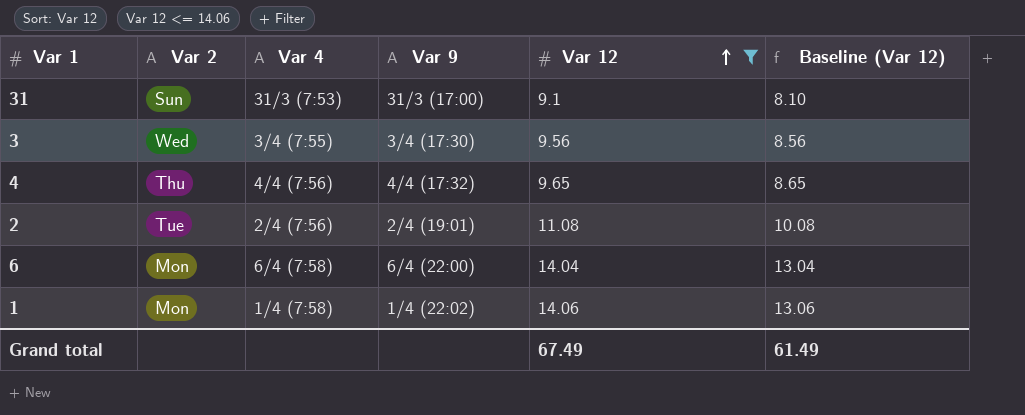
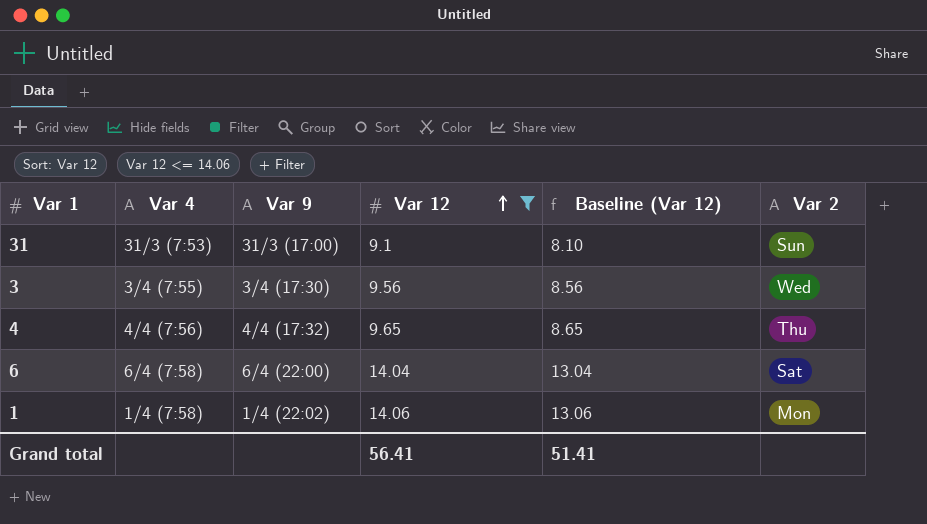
column Var 2 | position: 2 -> 6
row 2: Tue | 2/4 (7:56) | 2/4 (19:01) | 11.08 | 10.08 -> none
6 | Var 2: Mon -> Sat
Grand total | Var 12: 67.49 -> 56.41
Grand total | Baseline (Var 12): 61.49 -> 51.41

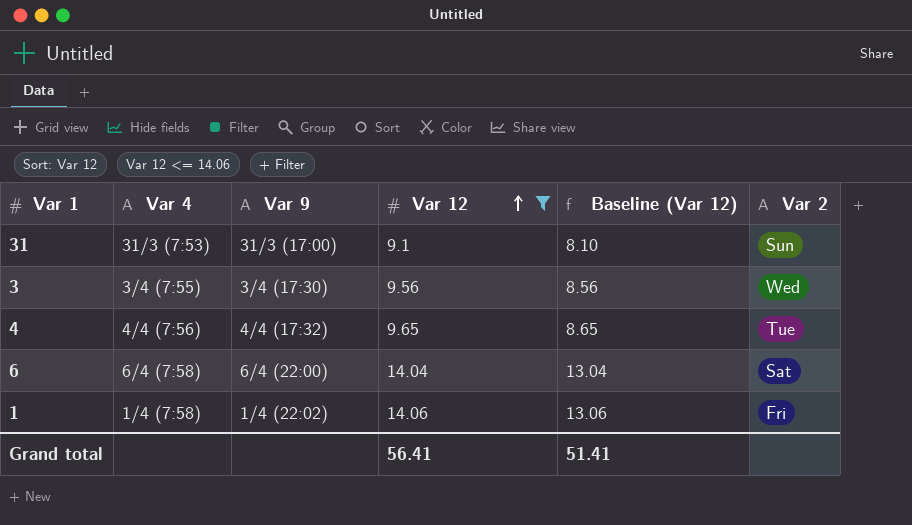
4 | Var 2: Thu -> Tue
1 | Var 2: Mon -> Fri

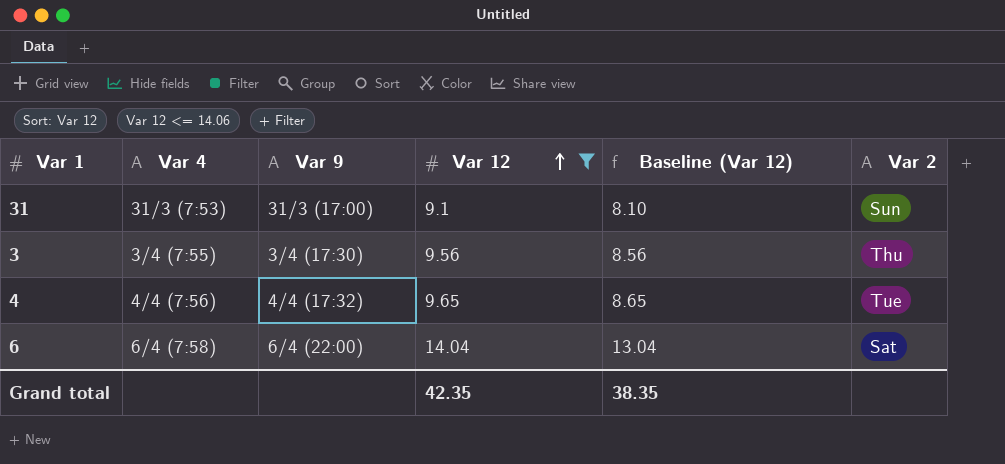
row 1: 1/4 (7:58) | 1/4 (22:02) | 14.06 | 13.06 | Fri -> none
3 | Var 2: Wed -> Thu
Grand total | Var 12: 56.41 -> 42.35
Grand total | Baseline (Var 12): 51.41 -> 38.35

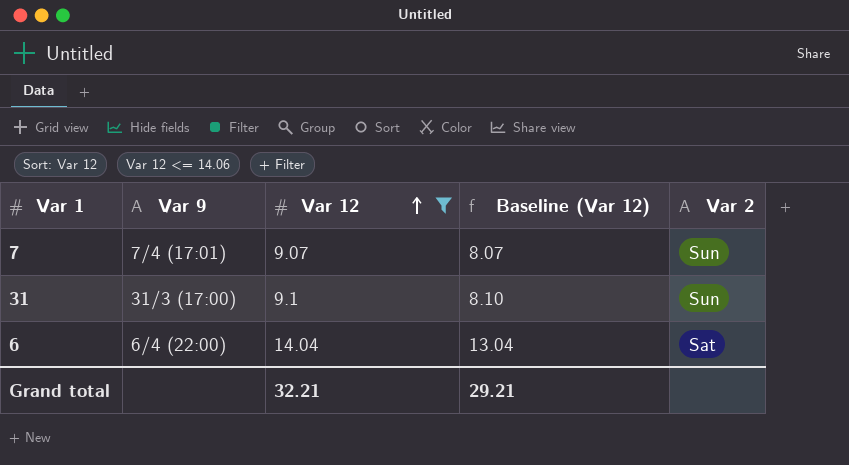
column Var 4 | position: 2 -> none
row 3: 3/4 (7:55) | 3/4 (17:30) | 9.56 | 8.56 | Thu -> none
row 4: 4/4 (7:56) | 4/4 (17:32) | 9.65 | 8.65 | Tue -> none
row 7: none -> 7/4 (17:01) | 9.07 | 8.07 | Sun
Grand total | Var 12: 42.35 -> 32.21
Grand total | Baseline (Var 12): 38.35 -> 29.21

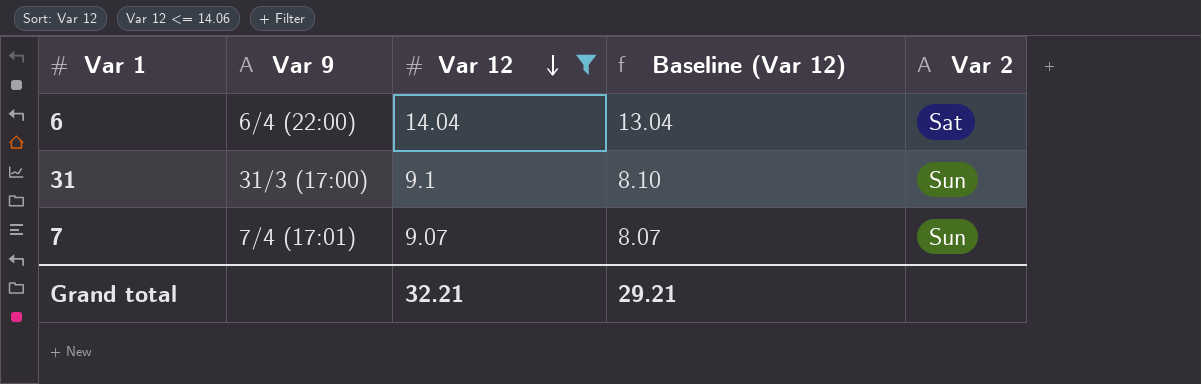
row order: Var 12 ascending -> Var 12 descending

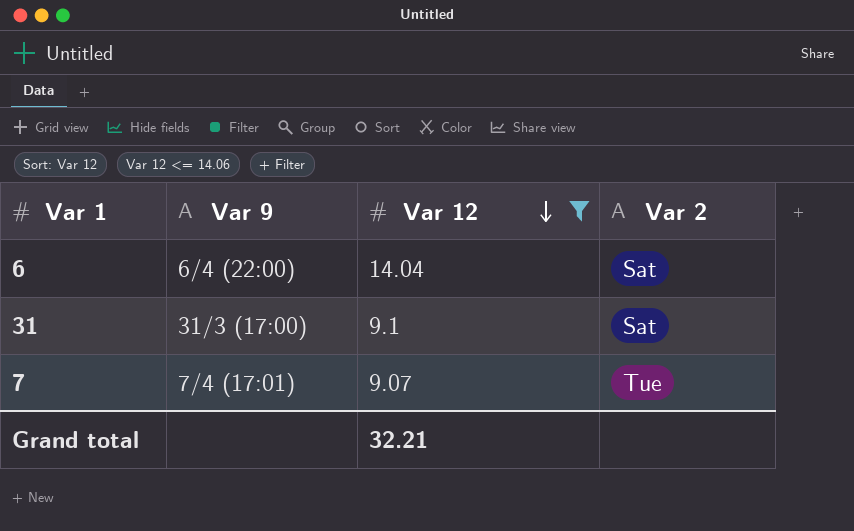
column Baseline (Var 12) | formula: [Var 12] - 1 -> none
31 | Var 2: Sun -> Sat
7 | Var 2: Sun -> Tue

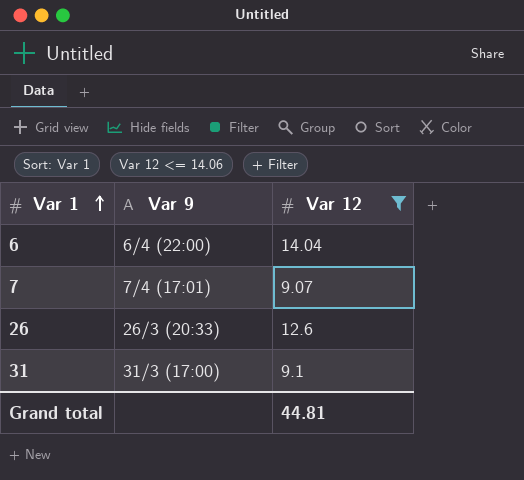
row order: Var 12 descending -> Var 1 ascending
column Var 2 | position: 4 -> none
row 26: none -> 26/3 (20:33) | 12.6
Grand total | Var 12: 32.21 -> 44.81

